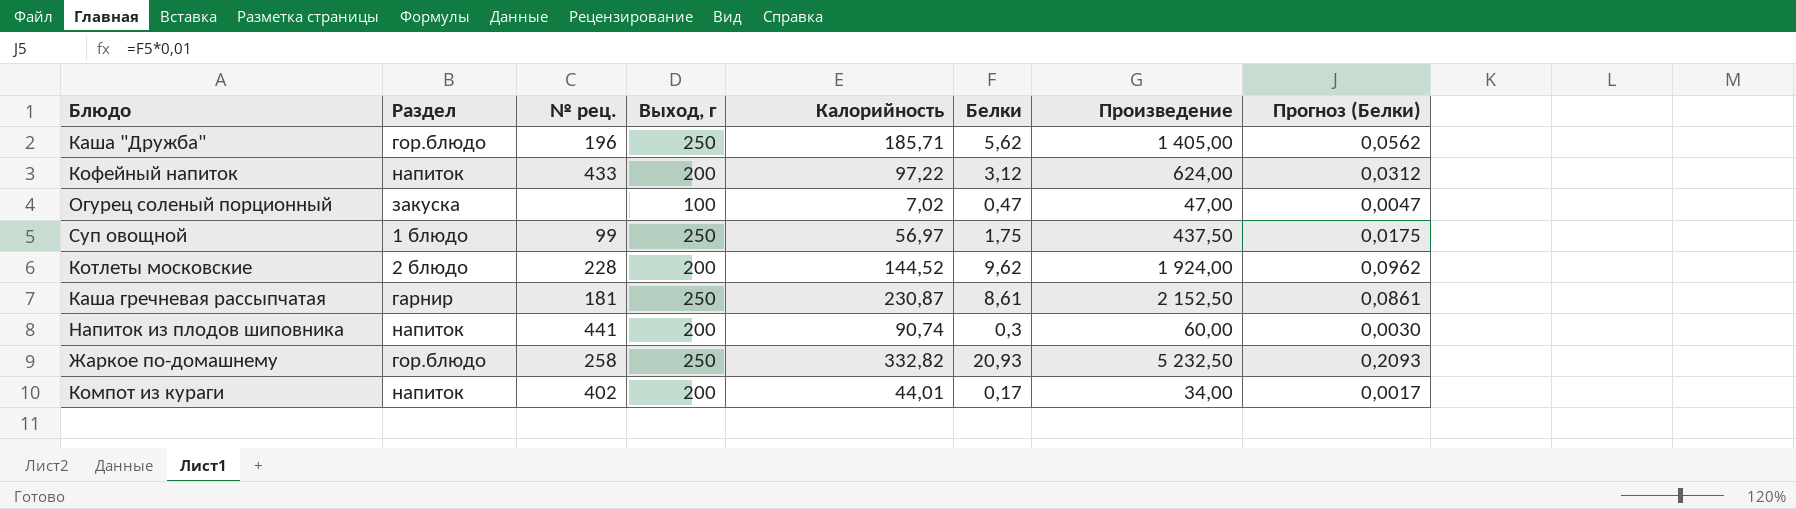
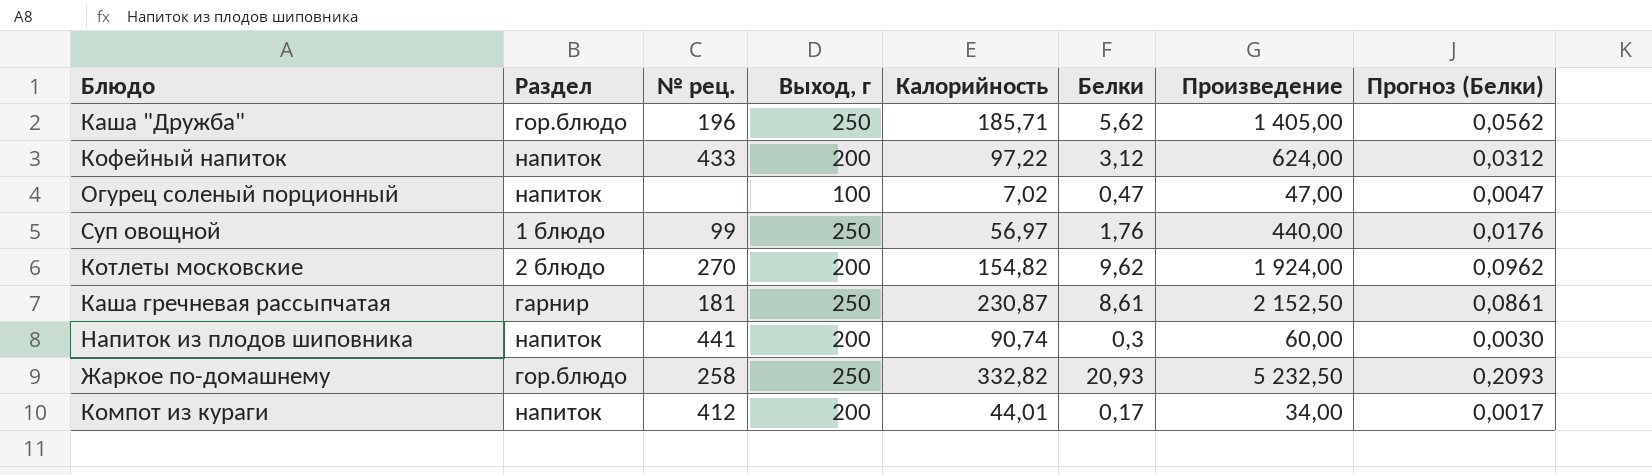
Огурец соленый порционный | Раздел: закуска -> напиток
Суп овощной | Белки: 1,75 -> 1,76
Суп овощной | Произведение: 437,50 -> 440,00
Суп овощной | Прогноз (Белки): 0,0175 -> 0,0176
Котлеты московские | № рец.: 228 -> 270
Котлеты московские | Калорийность: 144,52 -> 154,82
Компот из кураги | № рец.: 402 -> 412

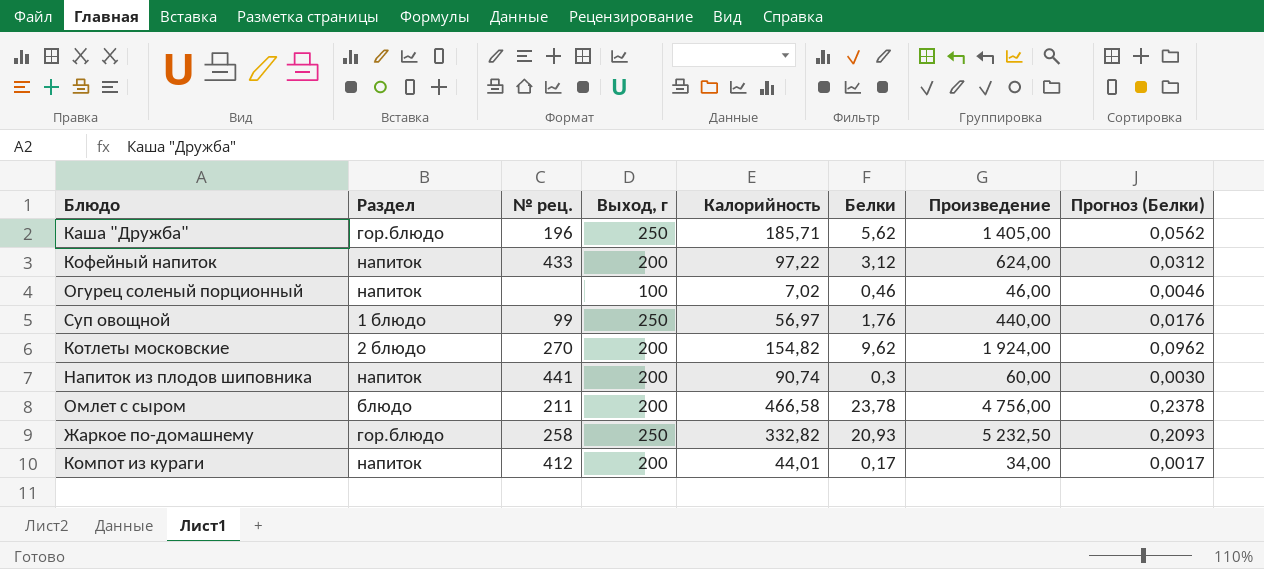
row Каша гречневая рассыпчатая: гарнир | 181 | 250 | 230,87 | 8,61 | 2 152,50 | 0,0861 -> none
Огурец соленый порционный | Белки: 0,47 -> 0,46
Огурец соленый порционный | Произведение: 47,00 -> 46,00
Огурец соленый порционный | Прогноз (Белки): 0,0047 -> 0,0046
row Омлет с сыром: none -> блюдо | 211 | 200 | 466,58 | 23,78 | 4 756,00 | 0,2378

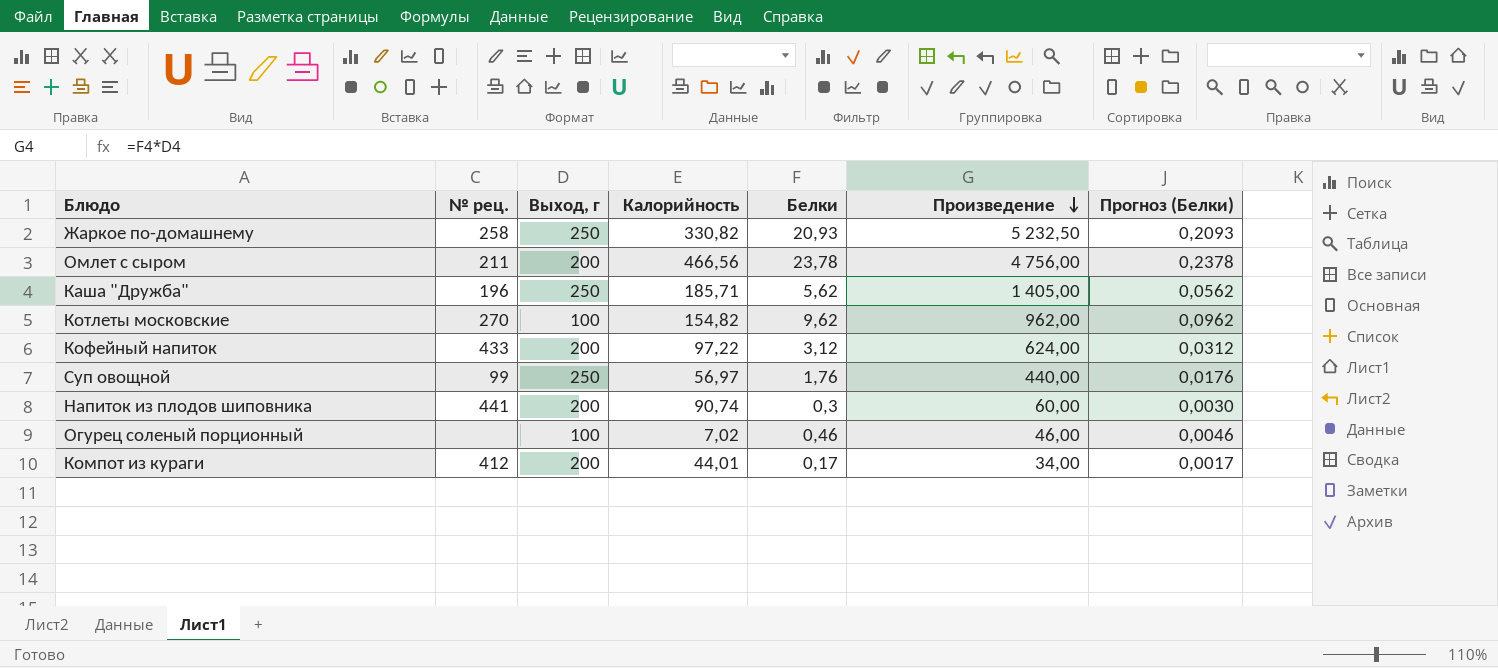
row order: none -> Произведение descending
column Раздел | position: 2 -> none
Жаркое по-домашнему | Калорийность: 332,82 -> 330,82
Омлет с сыром | Калорийность: 466,58 -> 466,56
Котлеты московские | Выход, г: 200 -> 100
Котлеты московские | Произведение: 1 924,00 -> 962,00

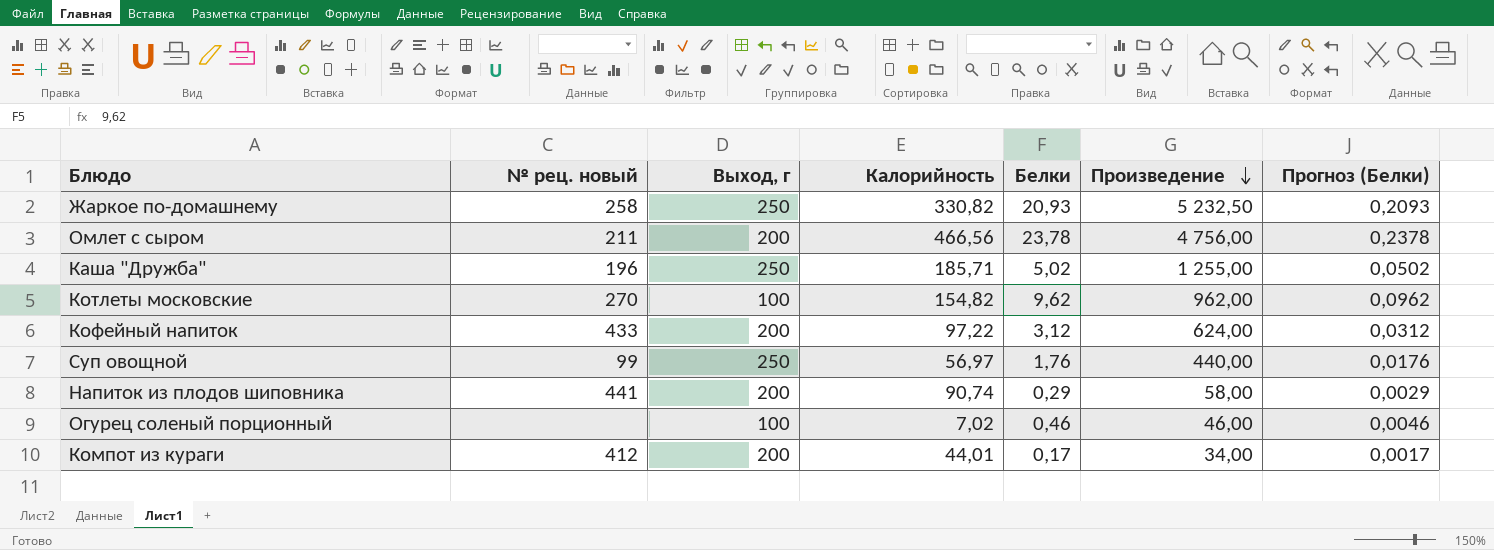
column name: № рец. -> № рец. новый
Каша "Дружба" | Белки: 5,62 -> 5,02
Каша "Дружба" | Произведение: 1 405,00 -> 1 255,00
Каша "Дружба" | Прогноз (Белки): 0,0562 -> 0,0502
Напиток из плодов шиповника | Белки: 0,3 -> 0,29
Напиток из плодов шиповника | Произведение: 60,00 -> 58,00
Напиток из плодов шиповника | Прогноз (Белки): 0,0030 -> 0,0029

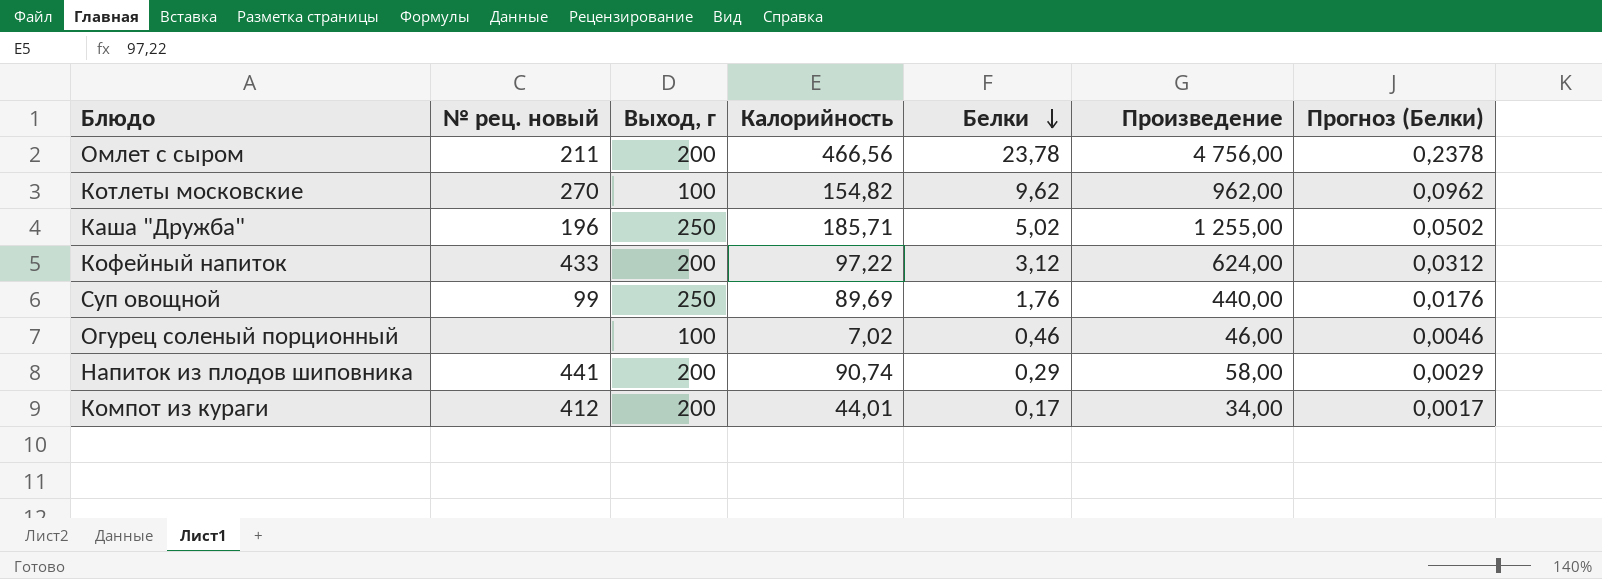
row order: Произведение descending -> Белки descending
row Жаркое по-домашнему: 258 | 250 | 330,82 | 20,93 | 5 232,50 | 0,2093 -> none
Суп овощной | Калорийность: 56,97 -> 89,69

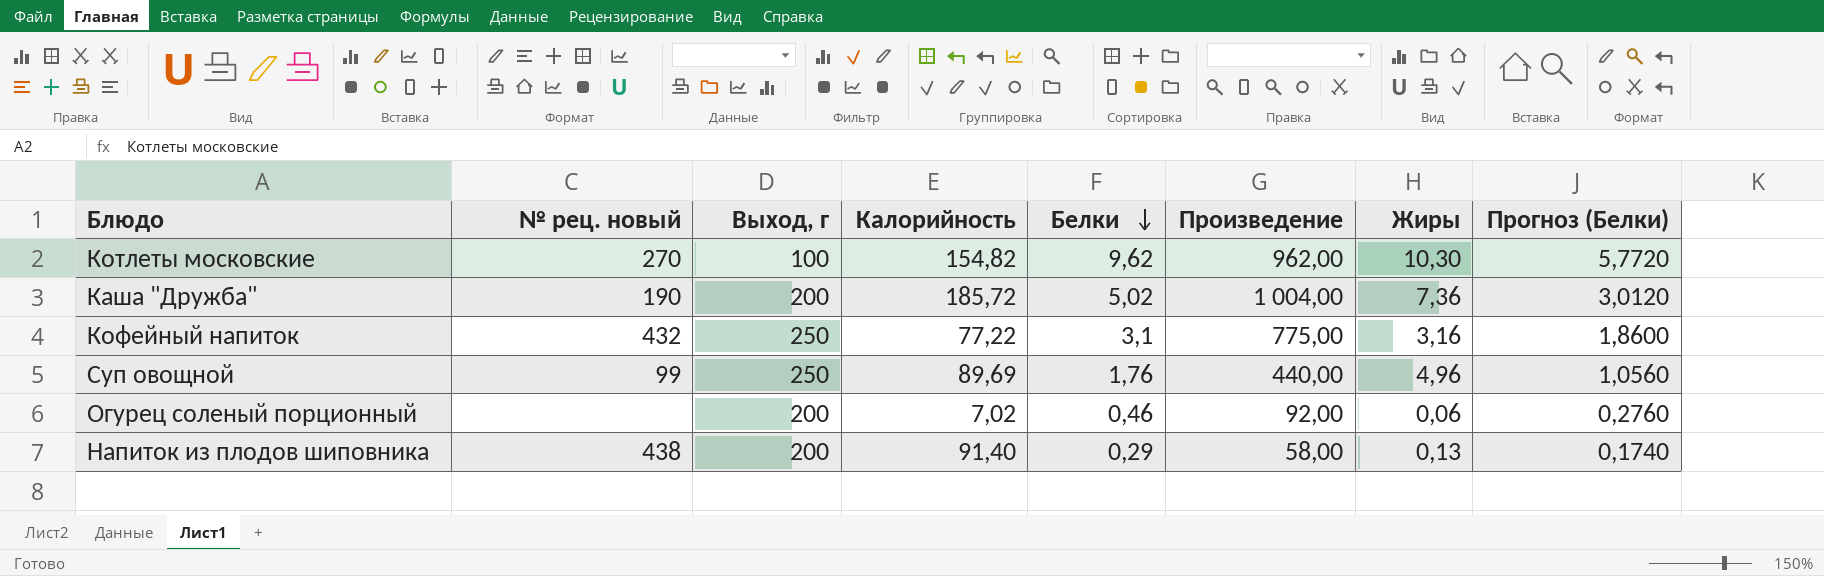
column Жиры | position: none -> 7
column Прогноз (Белки) | formula: [Белки] * 0,01 -> [Белки] * 0,6
row Омлет с сыром: 211 | 200 | 466,56 | 23,78 | 4 756,00 | 0,2378 -> none
row Компот из кураги: 412 | 200 | 44,01 | 0,17 | 34,00 | 0,0017 -> none
Каша "Дружба" | № рец. новый: 196 -> 190
Каша "Дружба" | Выход, г: 250 -> 200
Каша "Дружба" | Калорийность: 185,71 -> 185,72
Каша "Дружба" | Произведение: 1 255,00 -> 1 004,00
Кофейный напиток | № рец. новый: 433 -> 432
Кофейный напиток | Выход, г: 200 -> 250
Кофейный напиток | Калорийность: 97,22 -> 77,22
Кофейный напиток | Белки: 3,12 -> 3,1
Кофейный напиток | Произведение: 624,00 -> 775,00
Огурец соленый порционный | Выход, г: 100 -> 200
Огурец соленый порционный | Произведение: 46,00 -> 92,00
Напиток из плодов шиповника | № рец. новый: 441 -> 438
Напиток из плодов шиповника | Калорийность: 90,74 -> 91,40

